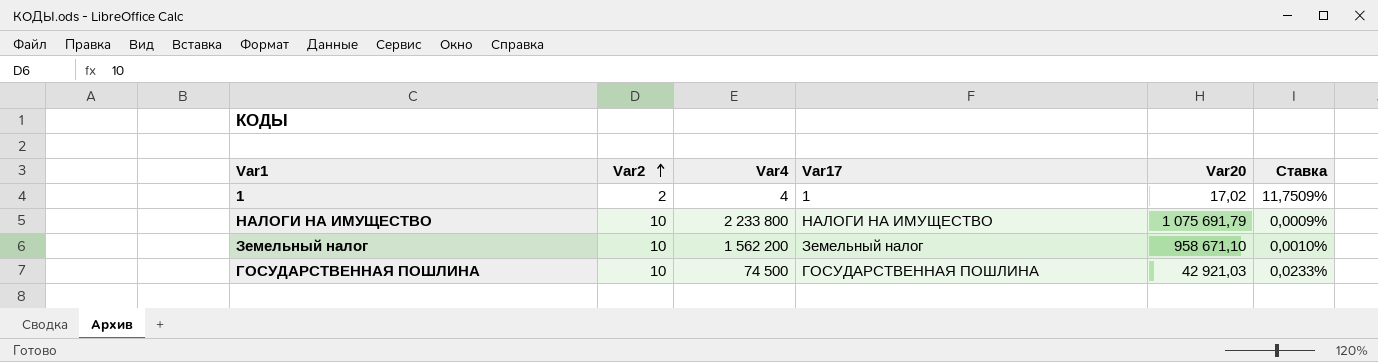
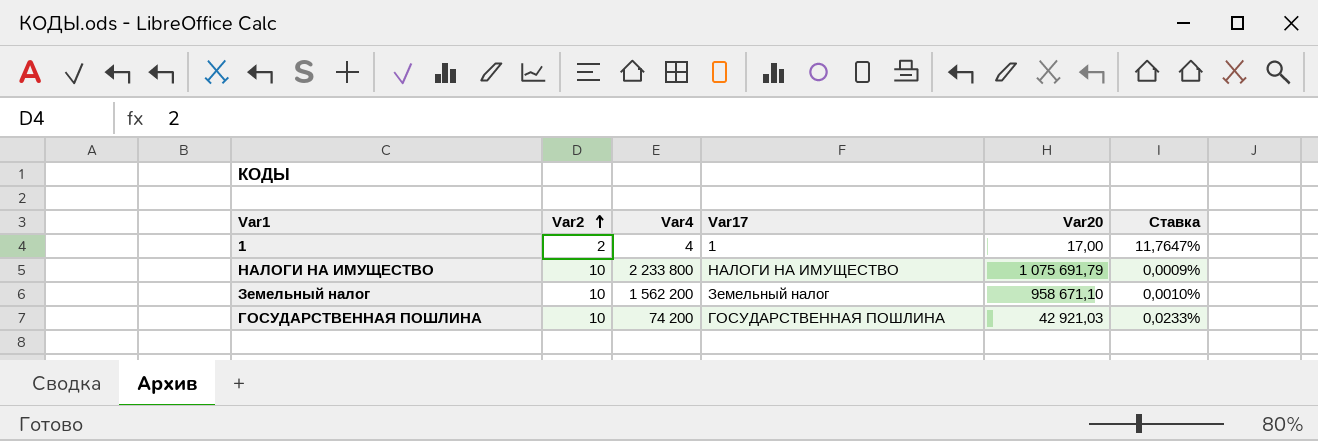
1 | Var20: 17,02 -> 17,00
1 | Ставка: 11,7509% -> 11,7647%
ГОСУДАРСТВЕННАЯ ПОШЛИНА | Var4: 74 500 -> 74 200

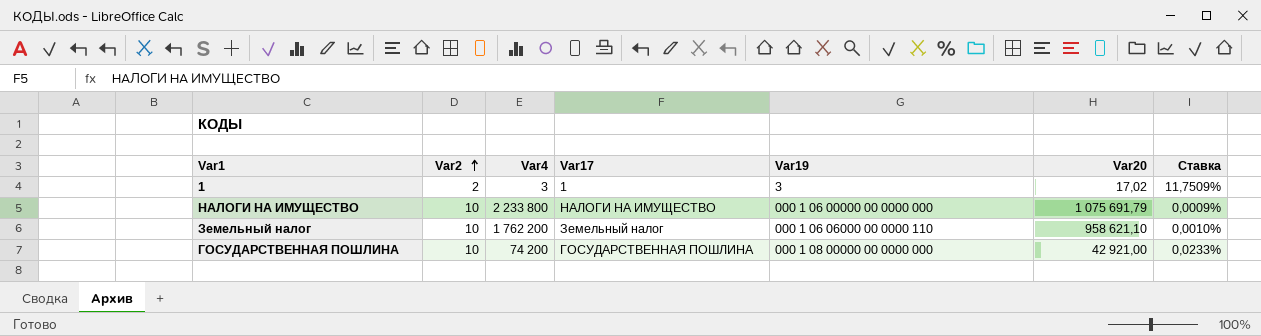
column Var19 | position: none -> 5
1 | Var4: 4 -> 3
1 | Var20: 17,00 -> 17,02
1 | Ставка: 11,7647% -> 11,7509%
Земельный налог | Var4: 1 562 200 -> 1 762 200
Земельный налог | Var20: 958 671,10 -> 958 621,10
ГОСУДАРСТВЕННАЯ ПОШЛИНА | Var20: 42 921,03 -> 42 921,00

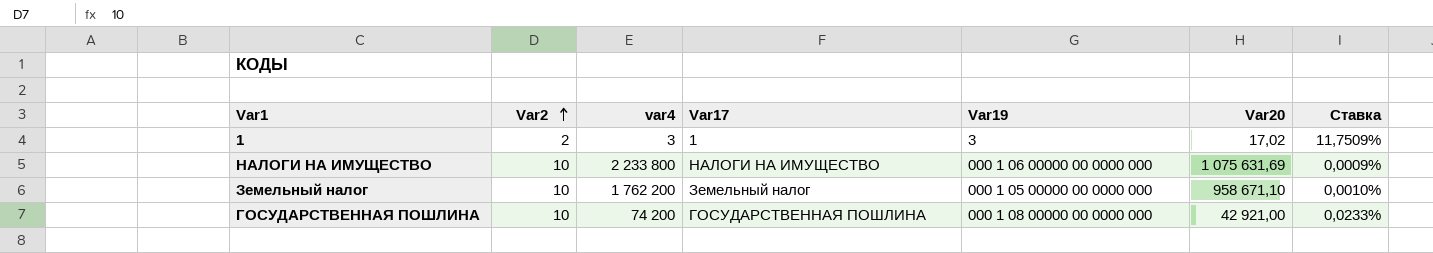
column name: Var4 -> var4
НАЛОГИ НА ИМУЩЕСТВО | Var20: 1 075 691,79 -> 1 075 631,69
Земельный налог | Var19: 000 1 06 06000 00 0000 110 -> 000 1 05 00000 00 0000 000
Земельный налог | Var20: 958 621,10 -> 958 671,10

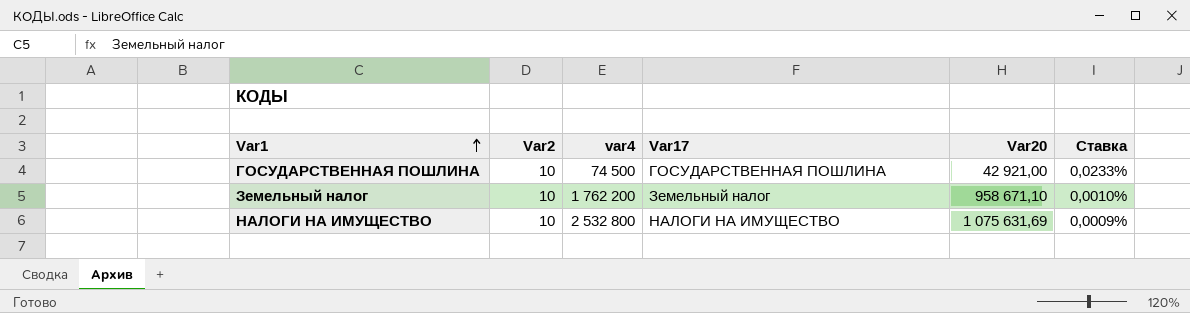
row order: Var2 ascending -> Var1 ascending
column Var19 | position: 5 -> none
row 1: 2 | 3 | 1 | 3 | 17,02 | 11,7509% -> none
ГОСУДАРСТВЕННАЯ ПОШЛИНА | var4: 74 200 -> 74 500
НАЛОГИ НА ИМУЩЕСТВО | var4: 2 233 800 -> 2 532 800

